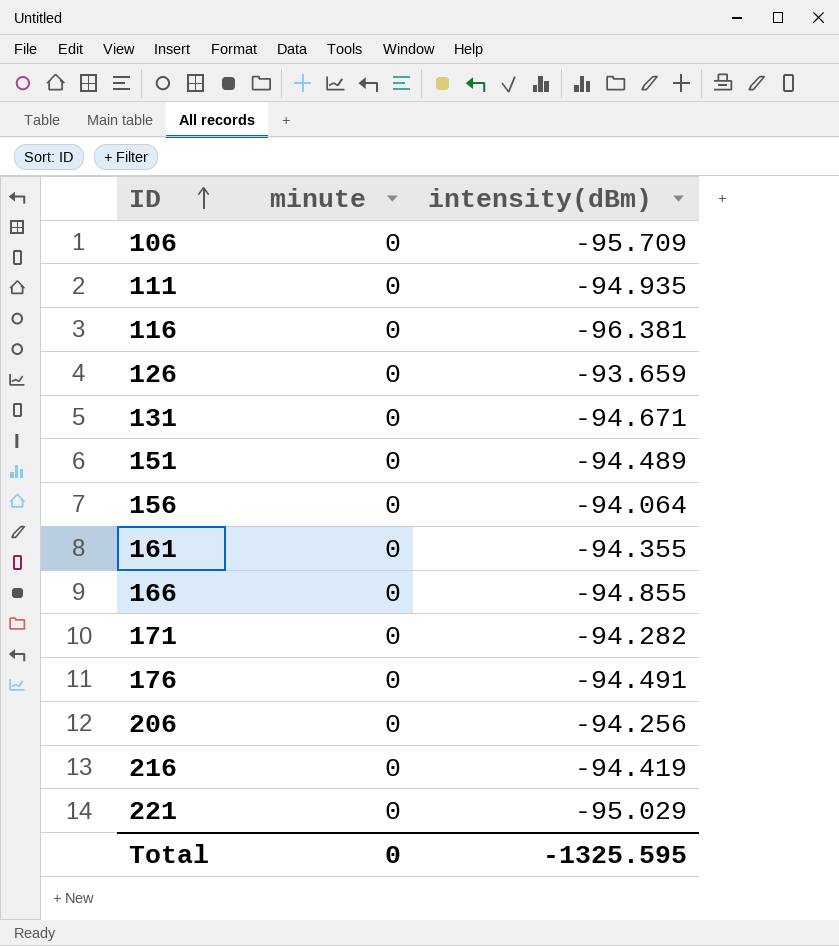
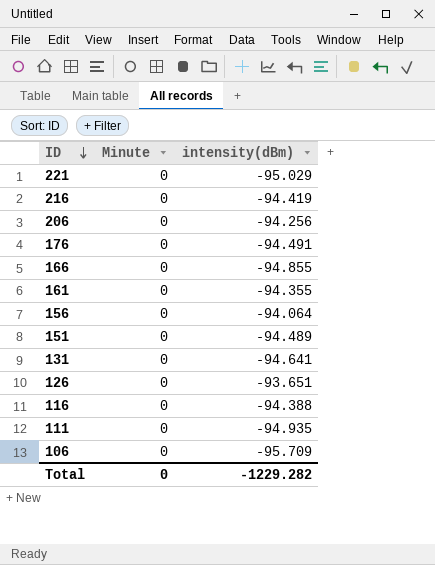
row order: ID ascending -> ID descending
column name: minute -> Minute
row 171: 0 | -94.282 -> none
131 | intensity(dBm): -94.671 -> -94.641
126 | intensity(dBm): -93.659 -> -93.651
116 | intensity(dBm): -96.381 -> -94.388
Total | intensity(dBm): -1325.595 -> -1229.282

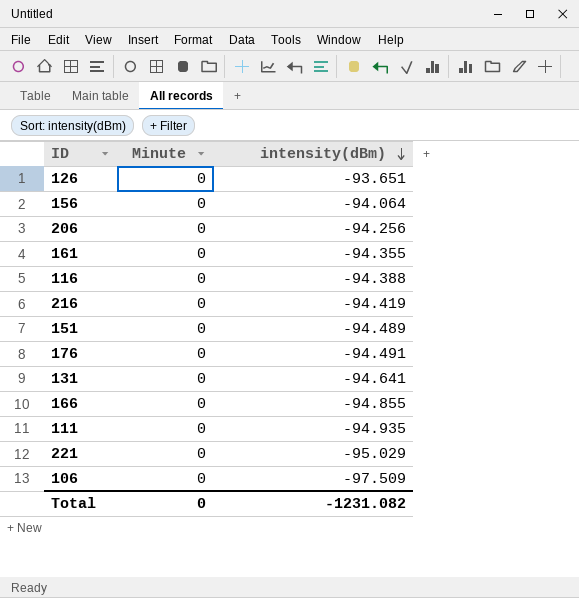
row order: ID descending -> intensity(dBm) descending
106 | intensity(dBm): -95.709 -> -97.509
Total | intensity(dBm): -1229.282 -> -1231.082

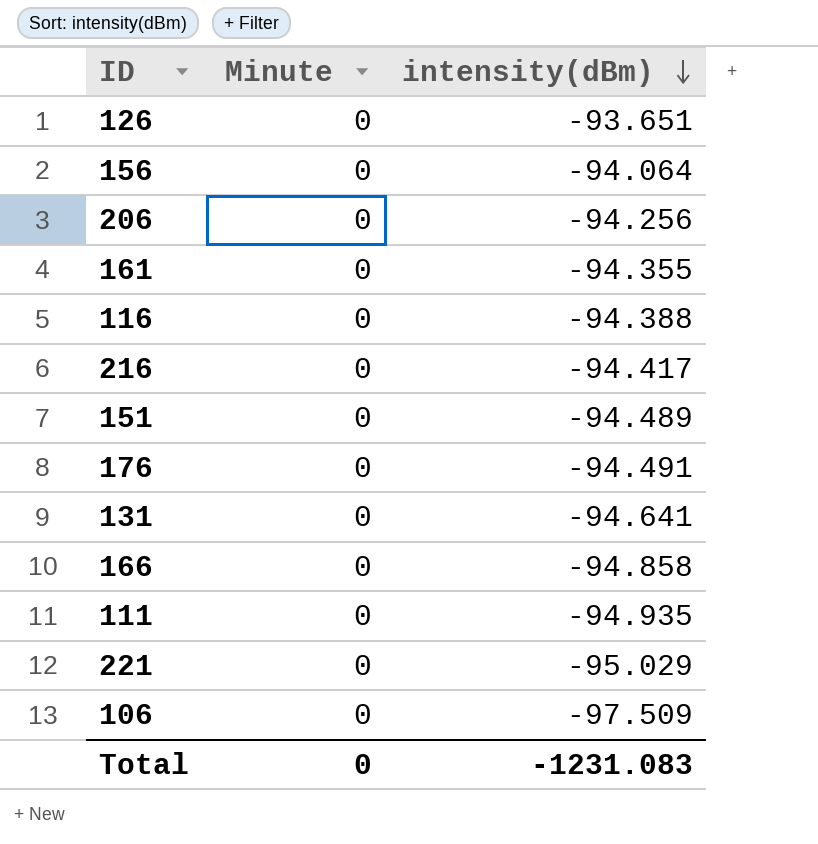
216 | intensity(dBm): -94.419 -> -94.417
166 | intensity(dBm): -94.855 -> -94.858
Total | intensity(dBm): -1231.082 -> -1231.083

